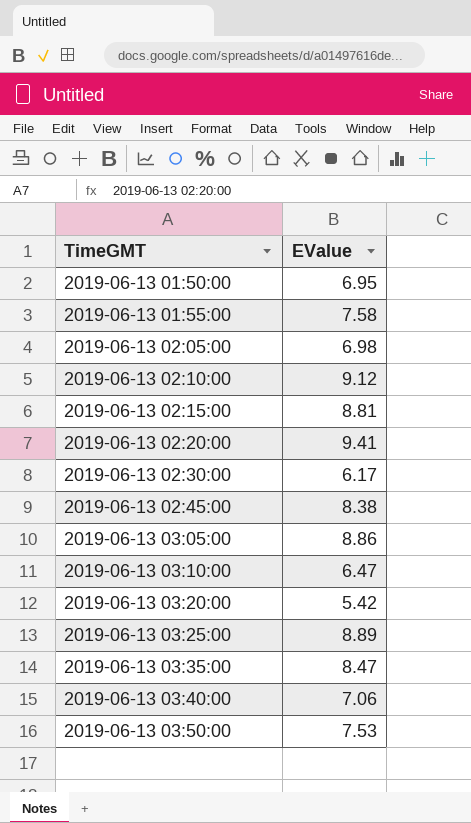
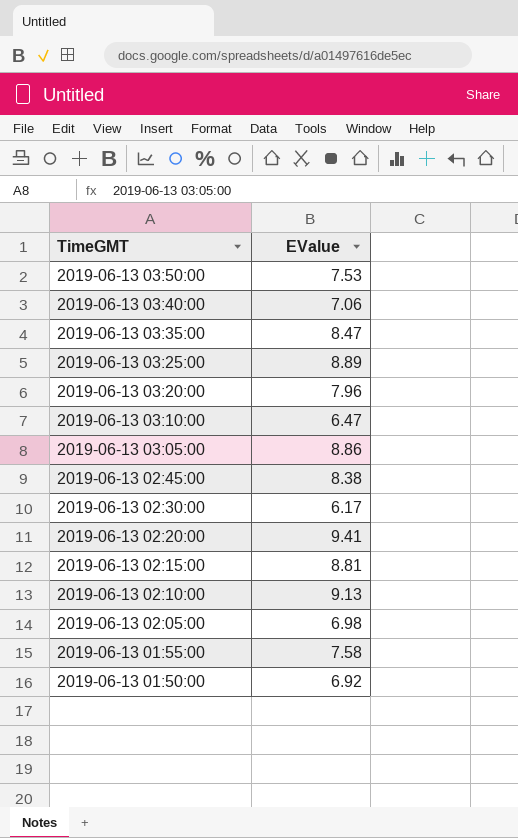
row order: TimeGMT ascending -> TimeGMT descending
2019-06-13 03:20:00 | EValue: 5.42 -> 7.96
2019-06-13 02:10:00 | EValue: 9.12 -> 9.13
2019-06-13 01:50:00 | EValue: 6.95 -> 6.92

